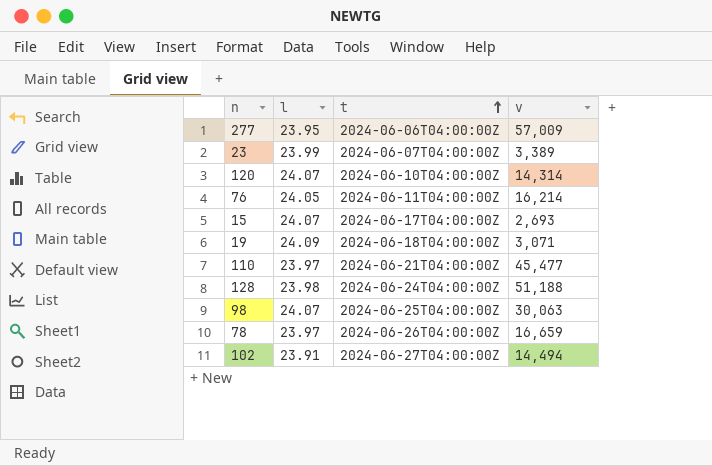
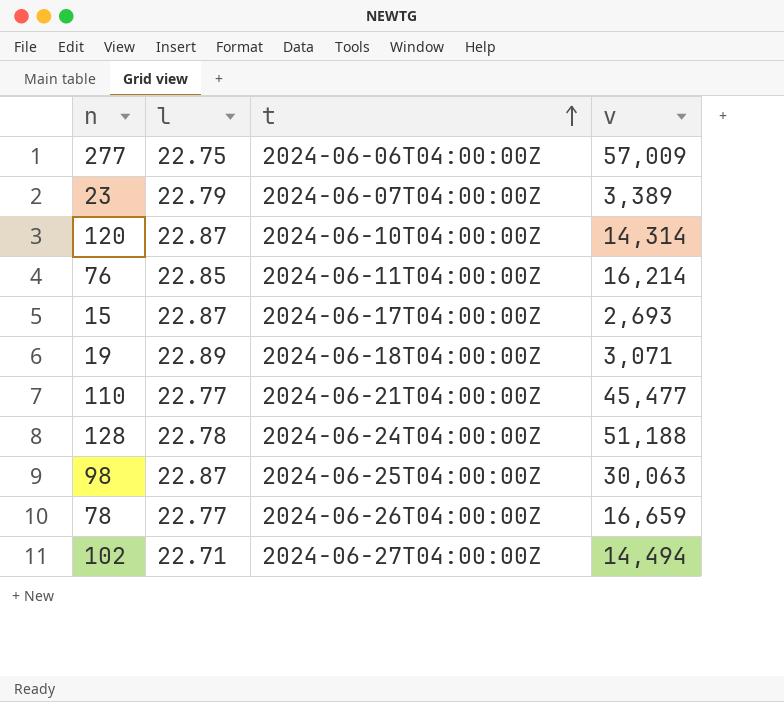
277 | l: 23.95 -> 22.75
23 | l: 23.99 -> 22.79
120 | l: 24.07 -> 22.87
76 | l: 24.05 -> 22.85
15 | l: 24.07 -> 22.87
19 | l: 24.09 -> 22.89
110 | l: 23.97 -> 22.77
128 | l: 23.98 -> 22.78
98 | l: 24.07 -> 22.87
78 | l: 23.97 -> 22.77
102 | l: 23.91 -> 22.71

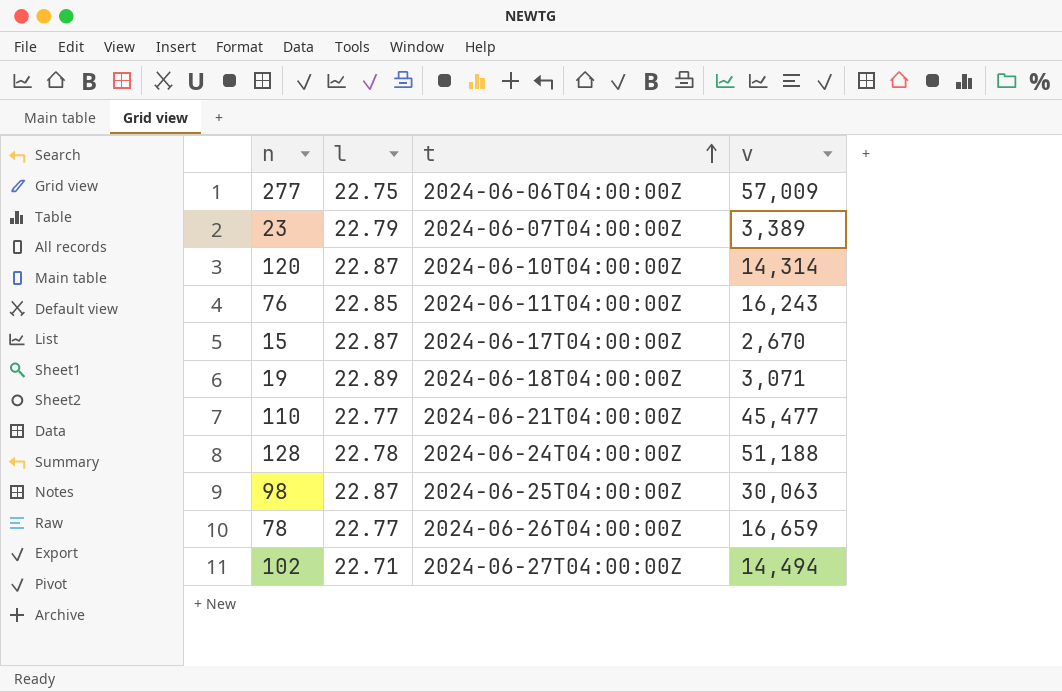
76 | v: 16,214 -> 16,243
15 | v: 2,693 -> 2,670

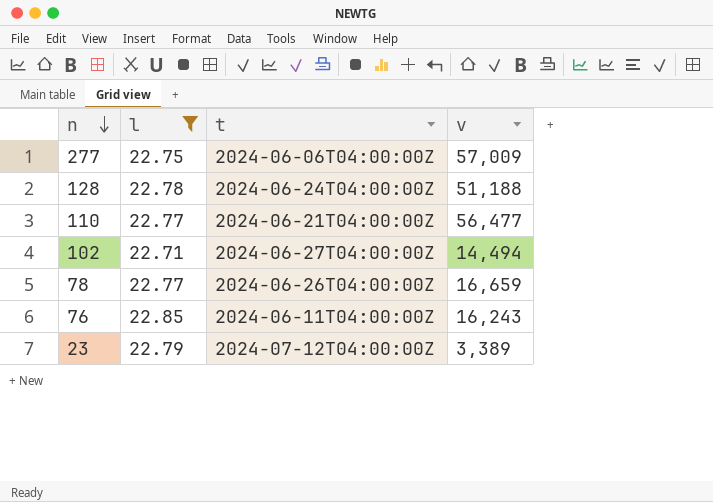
filter: none -> l <= 22.85
row order: t ascending -> n descending
110 | v: 45,477 -> 56,477
23 | t: 2024-06-07T04:00:00Z -> 2024-07-12T04:00:00Z

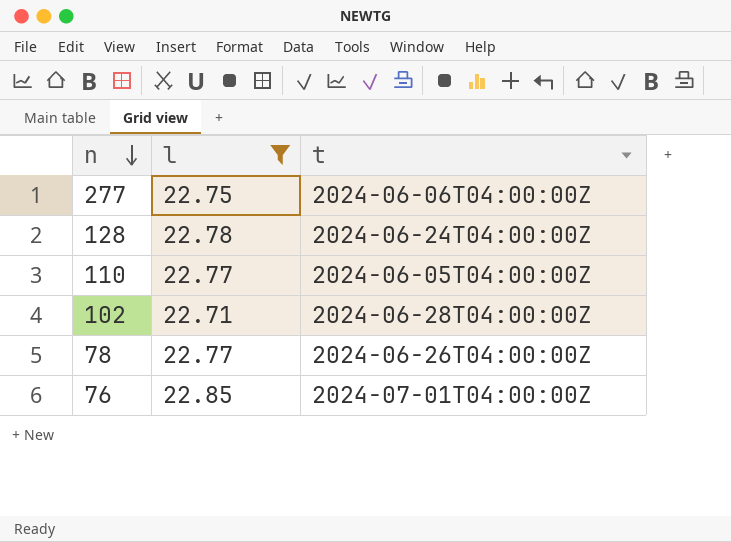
column v | position: 4 -> none
row 23: 22.79 | 2024-07-12T04:00:00Z | 3,389 -> none
110 | t: 2024-06-21T04:00:00Z -> 2024-06-05T04:00:00Z
102 | t: 2024-06-27T04:00:00Z -> 2024-06-28T04:00:00Z
76 | t: 2024-06-11T04:00:00Z -> 2024-07-01T04:00:00Z

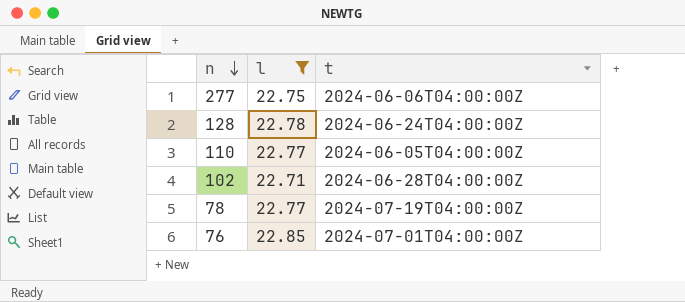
78 | t: 2024-06-26T04:00:00Z -> 2024-07-19T04:00:00Z

